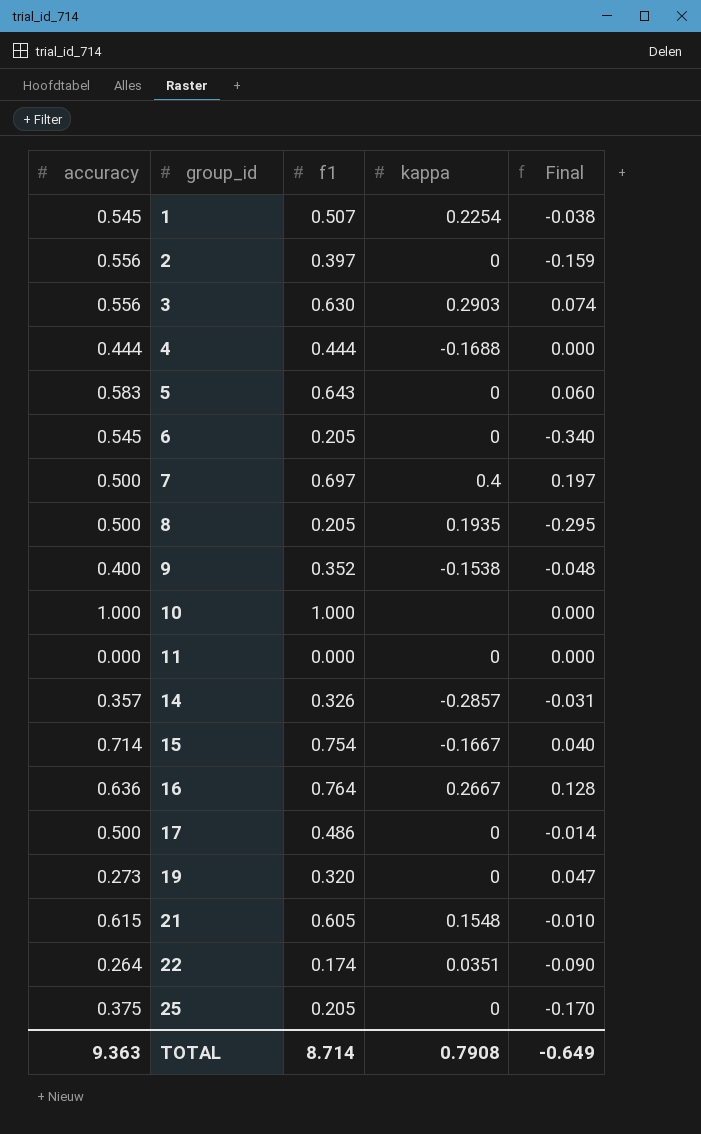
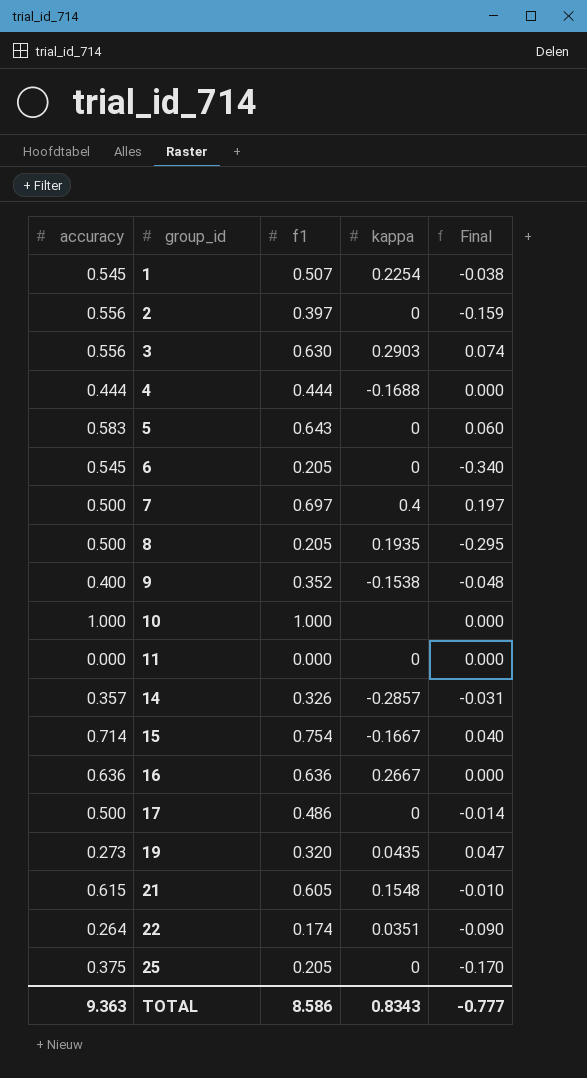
16 | f1: 0.764 -> 0.636
16 | Final: 0.128 -> 0.000
19 | kappa: 0 -> 0.0435
TOTAL | f1: 8.714 -> 8.586
TOTAL | kappa: 0.7908 -> 0.8343
TOTAL | Final: -0.649 -> -0.777

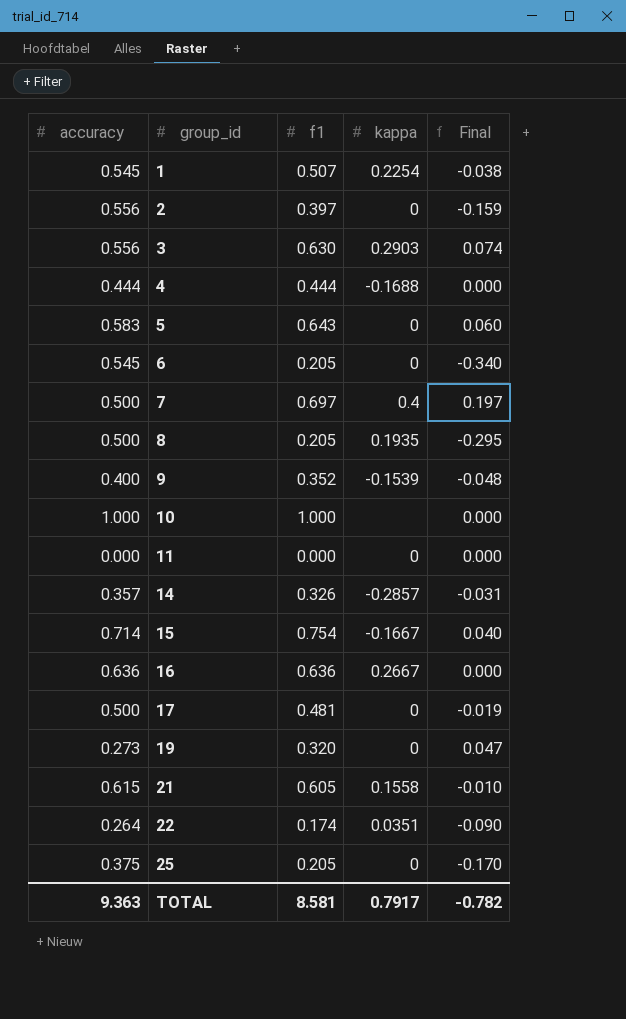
9 | kappa: -0.1538 -> -0.1539
17 | f1: 0.486 -> 0.481
17 | Final: -0.014 -> -0.019
19 | kappa: 0.0435 -> 0
21 | kappa: 0.1548 -> 0.1558
TOTAL | f1: 8.586 -> 8.581
TOTAL | kappa: 0.8343 -> 0.7917
TOTAL | Final: -0.777 -> -0.782

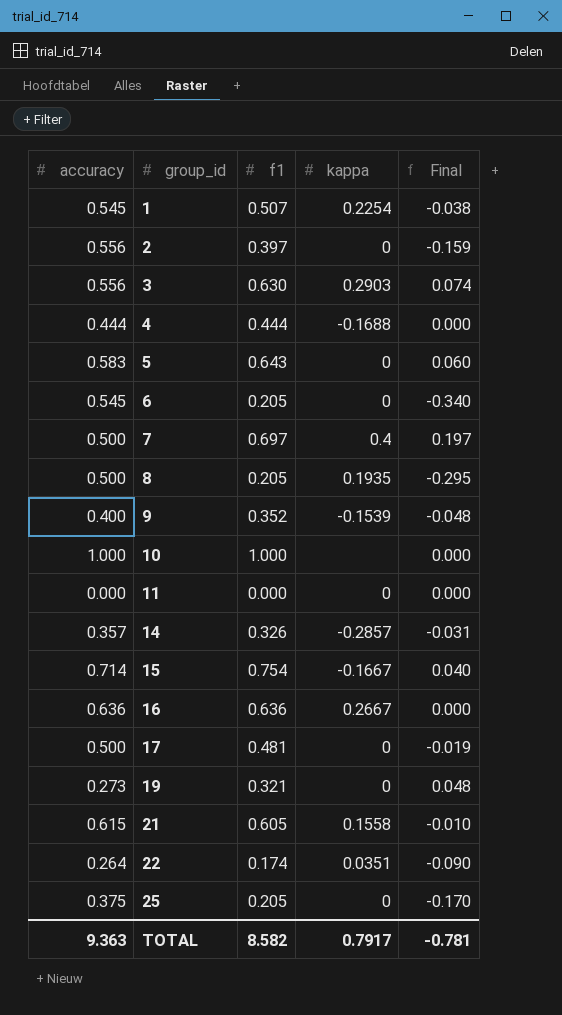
19 | f1: 0.320 -> 0.321
19 | Final: 0.047 -> 0.048
TOTAL | f1: 8.581 -> 8.582
TOTAL | Final: -0.782 -> -0.781

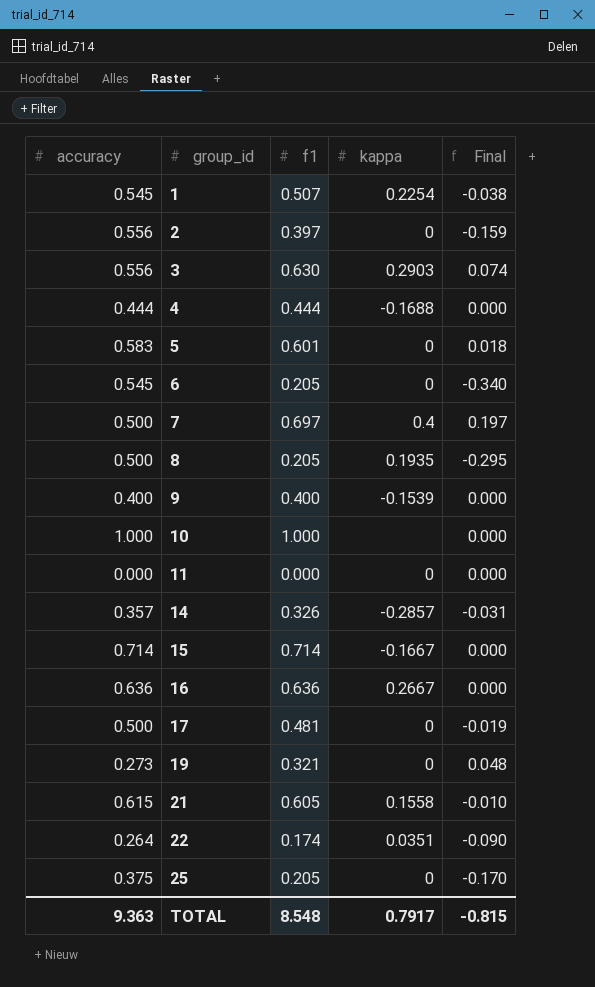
5 | f1: 0.643 -> 0.601
5 | Final: 0.060 -> 0.018
9 | f1: 0.352 -> 0.400
9 | Final: -0.048 -> 0.000
15 | f1: 0.754 -> 0.714
15 | Final: 0.040 -> 0.000
TOTAL | f1: 8.582 -> 8.548
TOTAL | Final: -0.781 -> -0.815

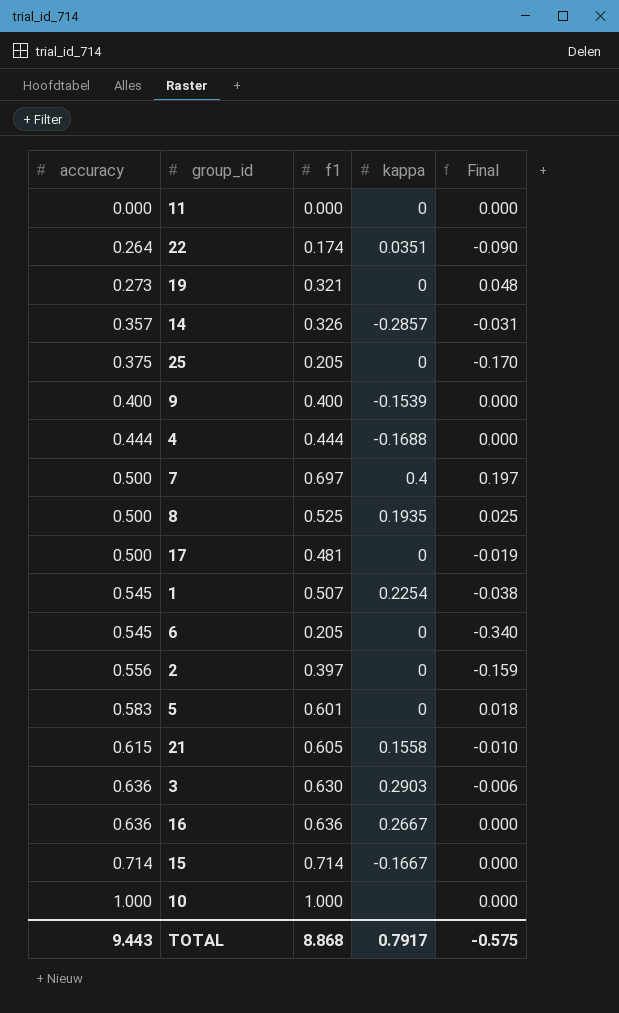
row order: group_id ascending -> accuracy ascending
8 | f1: 0.205 -> 0.525
8 | Final: -0.295 -> 0.025
3 | accuracy: 0.556 -> 0.636
3 | Final: 0.074 -> -0.006
TOTAL | accuracy: 9.363 -> 9.443
TOTAL | f1: 8.548 -> 8.868
TOTAL | Final: -0.815 -> -0.575

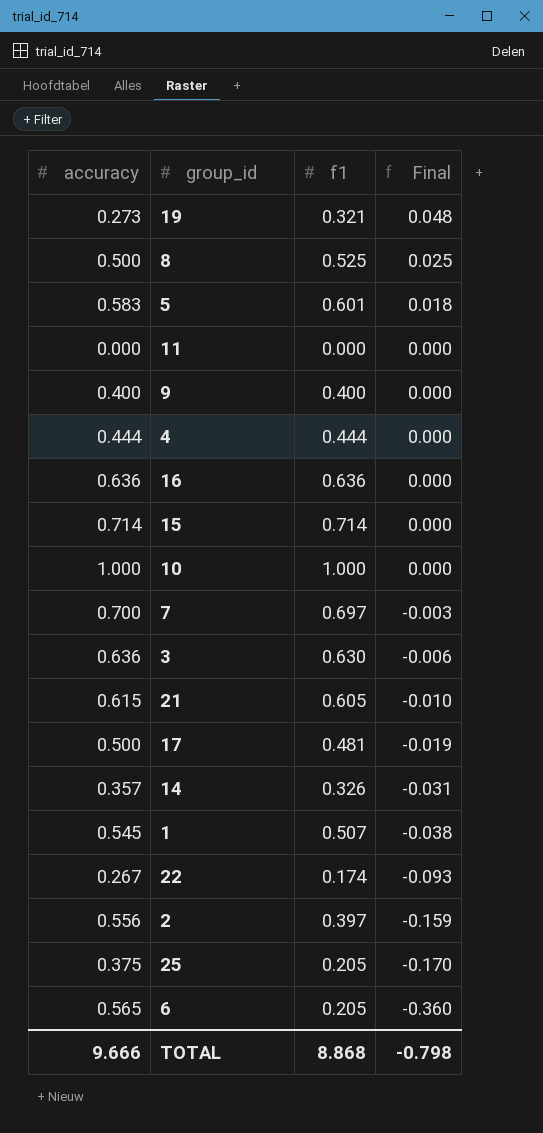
row order: accuracy ascending -> Final descending
column kappa | position: 4 -> none
7 | accuracy: 0.500 -> 0.700
7 | Final: 0.197 -> -0.003
22 | accuracy: 0.264 -> 0.267
22 | Final: -0.090 -> -0.093
6 | accuracy: 0.545 -> 0.565
6 | Final: -0.340 -> -0.360
TOTAL | accuracy: 9.443 -> 9.666
TOTAL | Final: -0.575 -> -0.798

